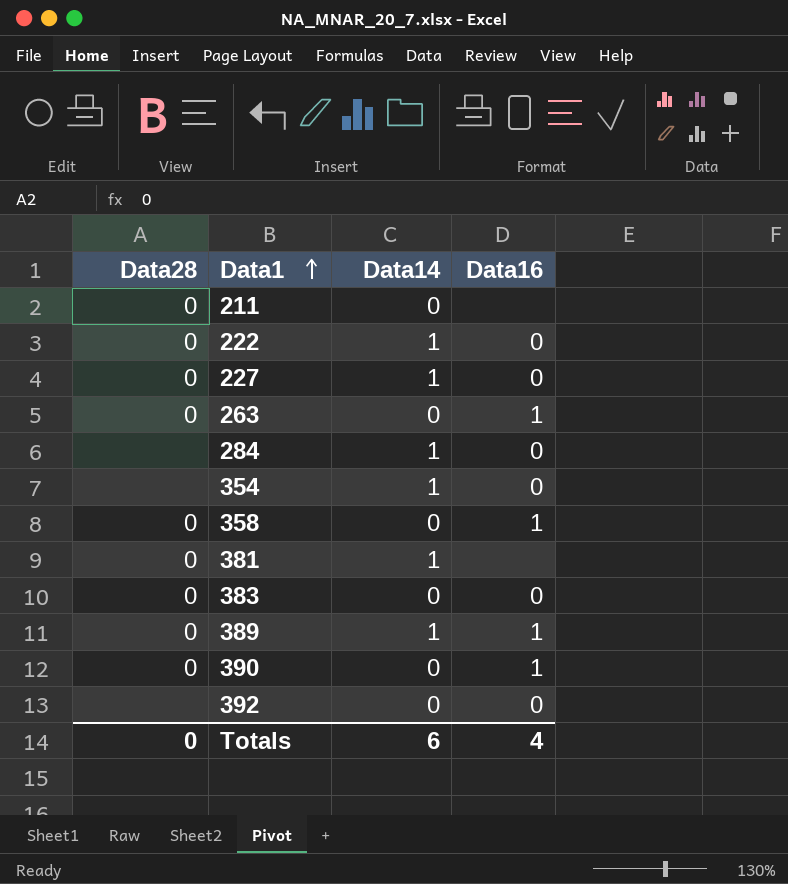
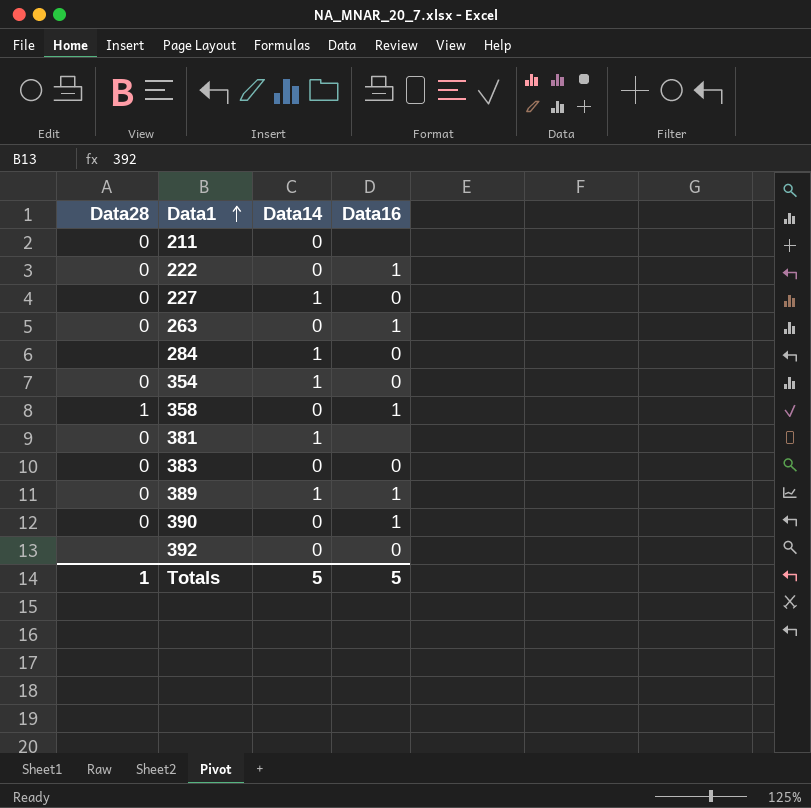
222 | Data14: 1 -> 0
222 | Data16: 0 -> 1
354 | Data28: none -> 0
358 | Data28: 0 -> 1
Totals | Data28: 0 -> 1
Totals | Data14: 6 -> 5
Totals | Data16: 4 -> 5

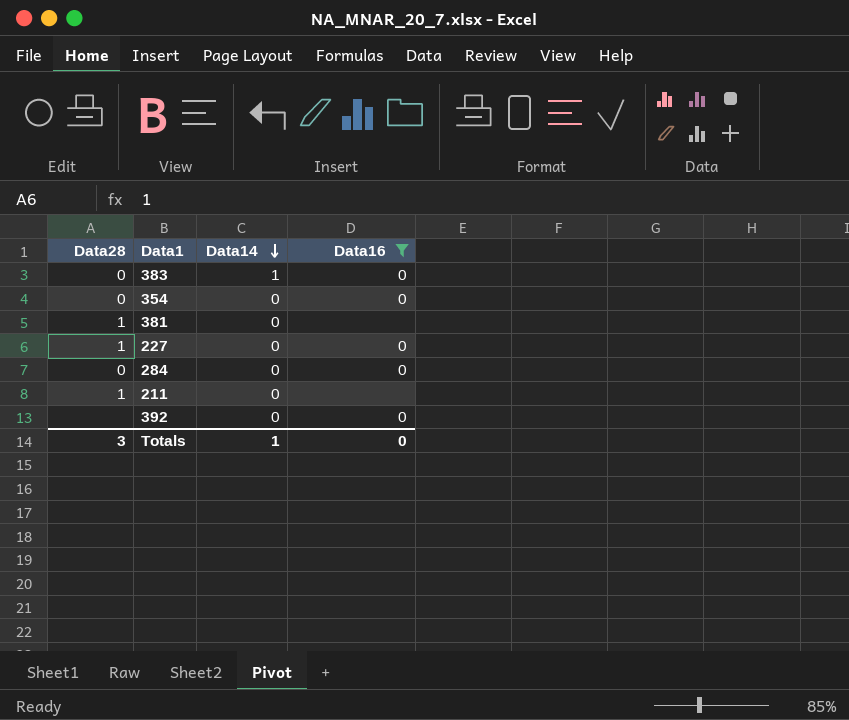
filter: none -> Data16 != 1
row order: Data1 ascending -> Data14 descending
383 | Data14: 0 -> 1
354 | Data14: 1 -> 0
381 | Data28: 0 -> 1
381 | Data14: 1 -> 0
227 | Data28: 0 -> 1
227 | Data14: 1 -> 0
284 | Data28: none -> 0
284 | Data14: 1 -> 0
211 | Data28: 0 -> 1
Totals | Data28: 1 -> 3
Totals | Data14: 5 -> 1
Totals | Data16: 5 -> 0

